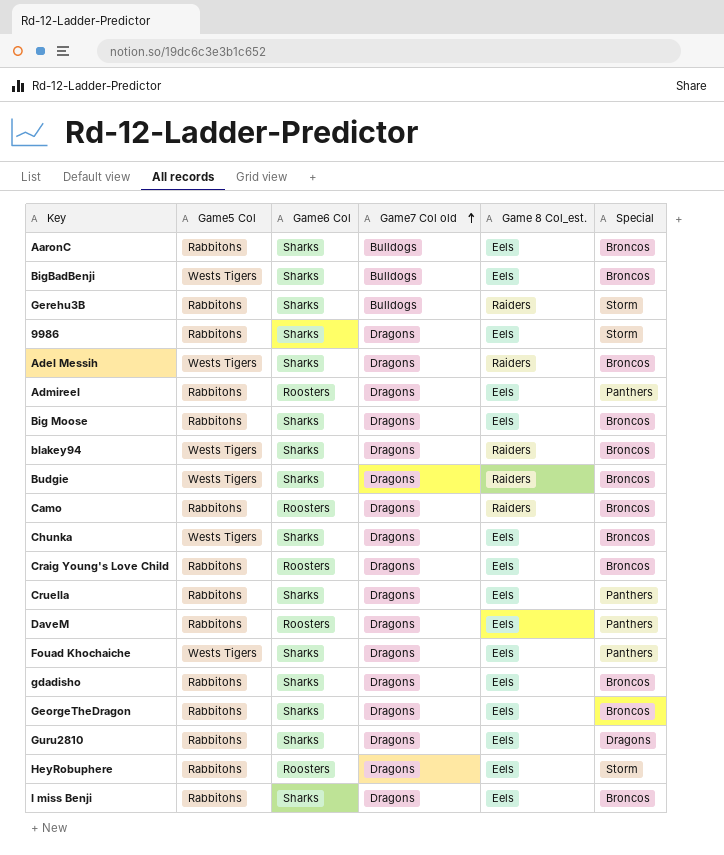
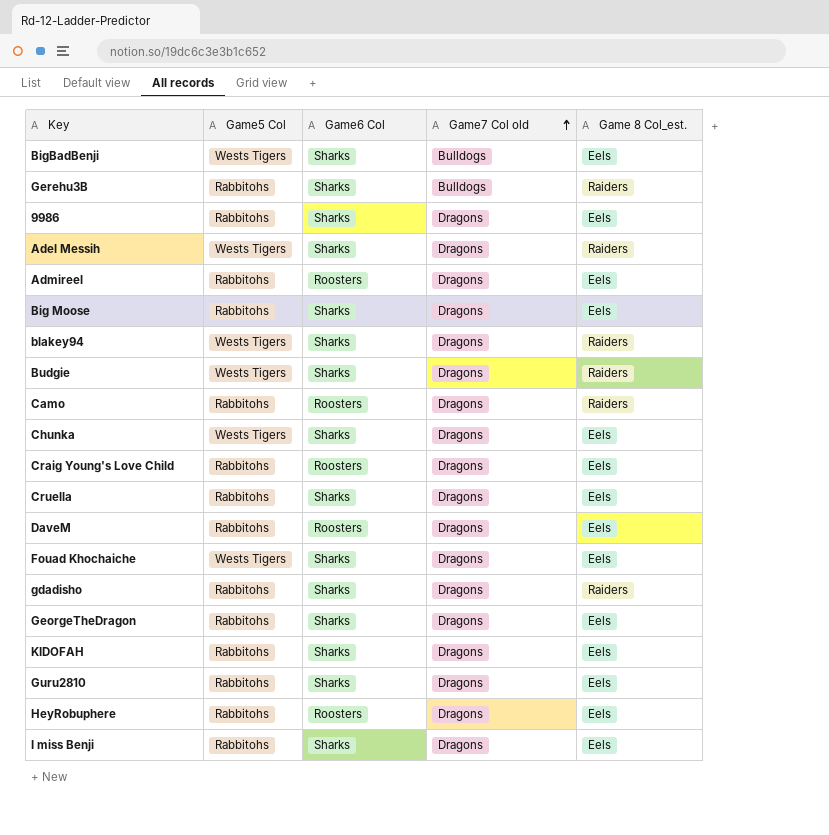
column Special | position: 6 -> none
row AaronC: Rabbitohs | Sharks | Bulldogs | Eels | Broncos -> none
gdadisho | Game 8 Col_est.: Eels -> Raiders
row KIDOFAH: none -> Rabbitohs | Sharks | Dragons | Eels

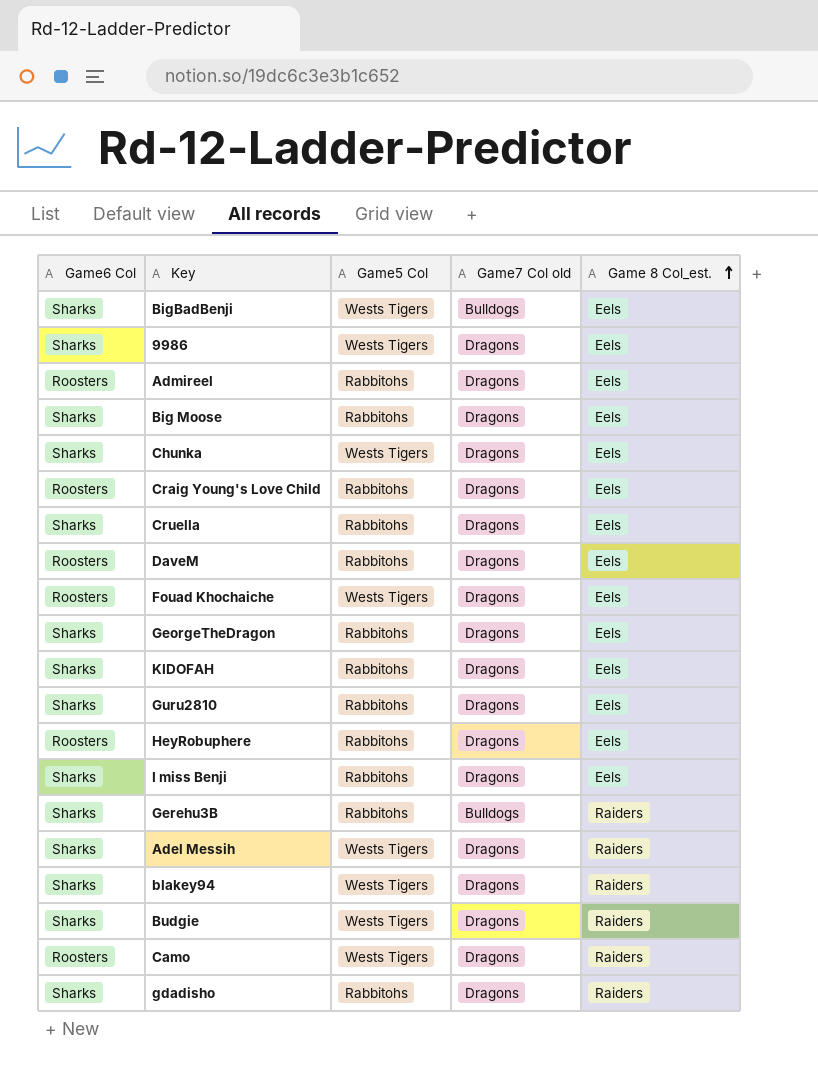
row order: Game7 Col old ascending -> Game 8 Col_est. ascending
column Game6 Col | position: 3 -> 1
9986 | Game5 Col: Rabbitohs -> Wests Tigers
Fouad Khochaiche | Game6 Col: Sharks -> Roosters
Camo | Game5 Col: Rabbitohs -> Wests Tigers

